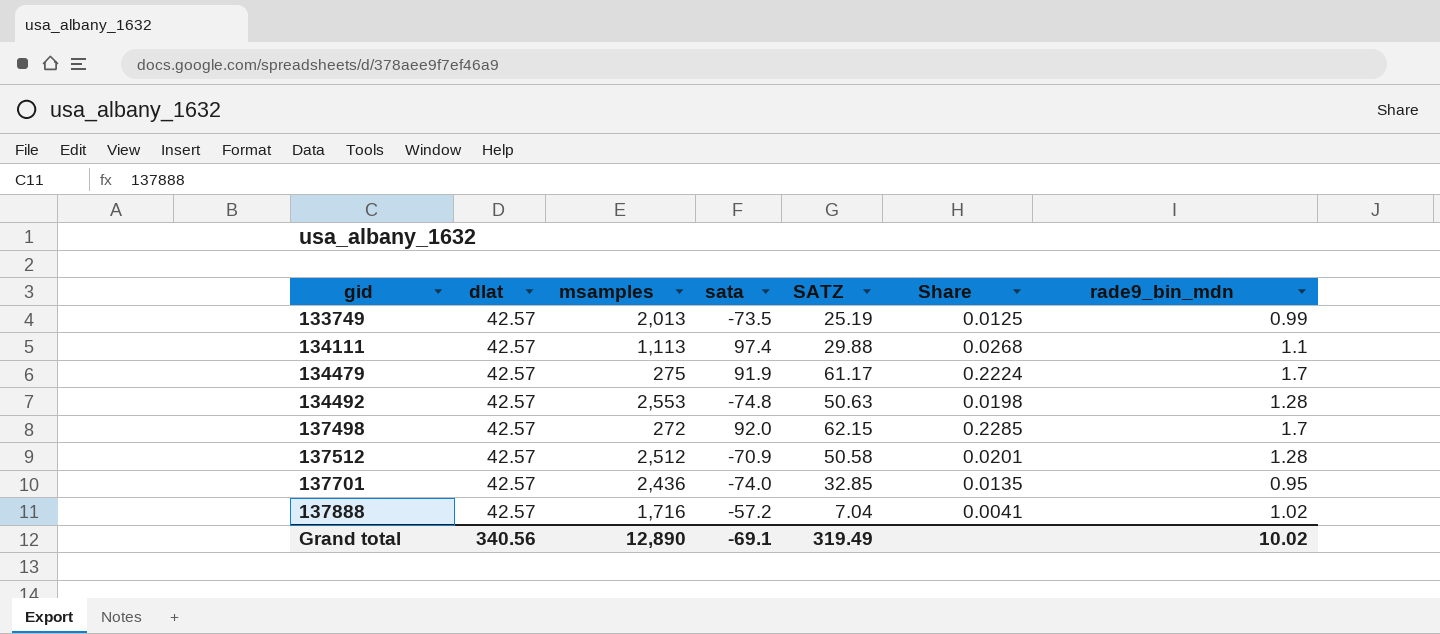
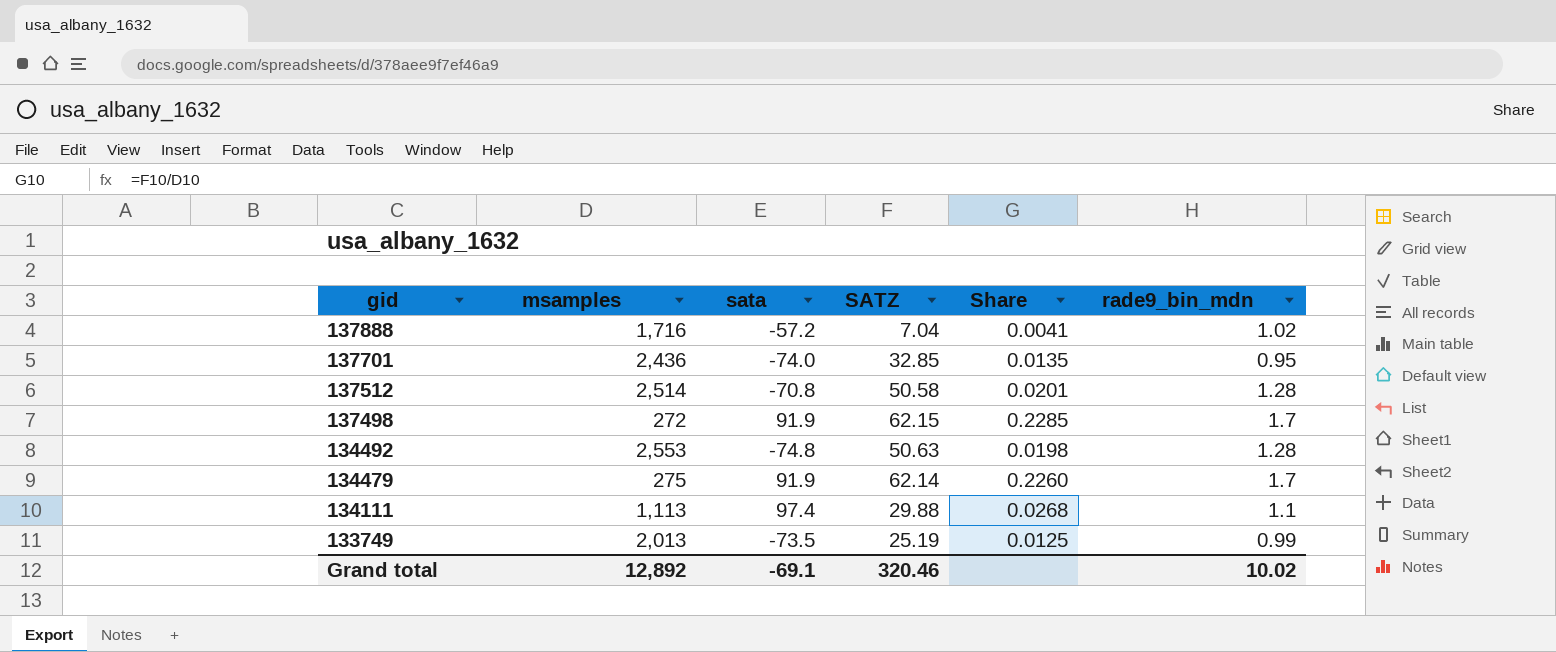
row order: gid ascending -> gid descending
column dlat | position: 2 -> none
137512 | msamples: 2,512 -> 2,514
137512 | sata: -70.9 -> -70.8
137498 | sata: 92.0 -> 91.9
134479 | SATZ: 61.17 -> 62.14
134479 | Share: 0.2224 -> 0.2260
Grand total | msamples: 12,890 -> 12,892
Grand total | SATZ: 319.49 -> 320.46

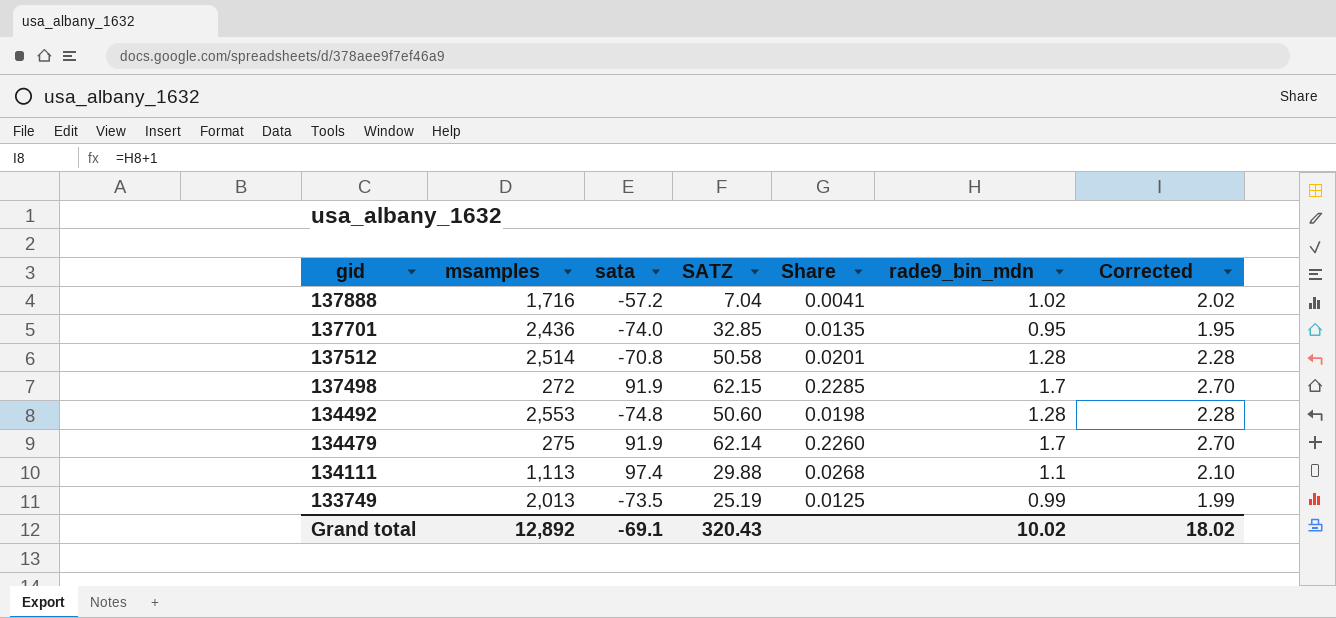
column Corrected | formula: none -> [rade9_bin_mdn] + 1
134492 | SATZ: 50.63 -> 50.60
Grand total | SATZ: 320.46 -> 320.43

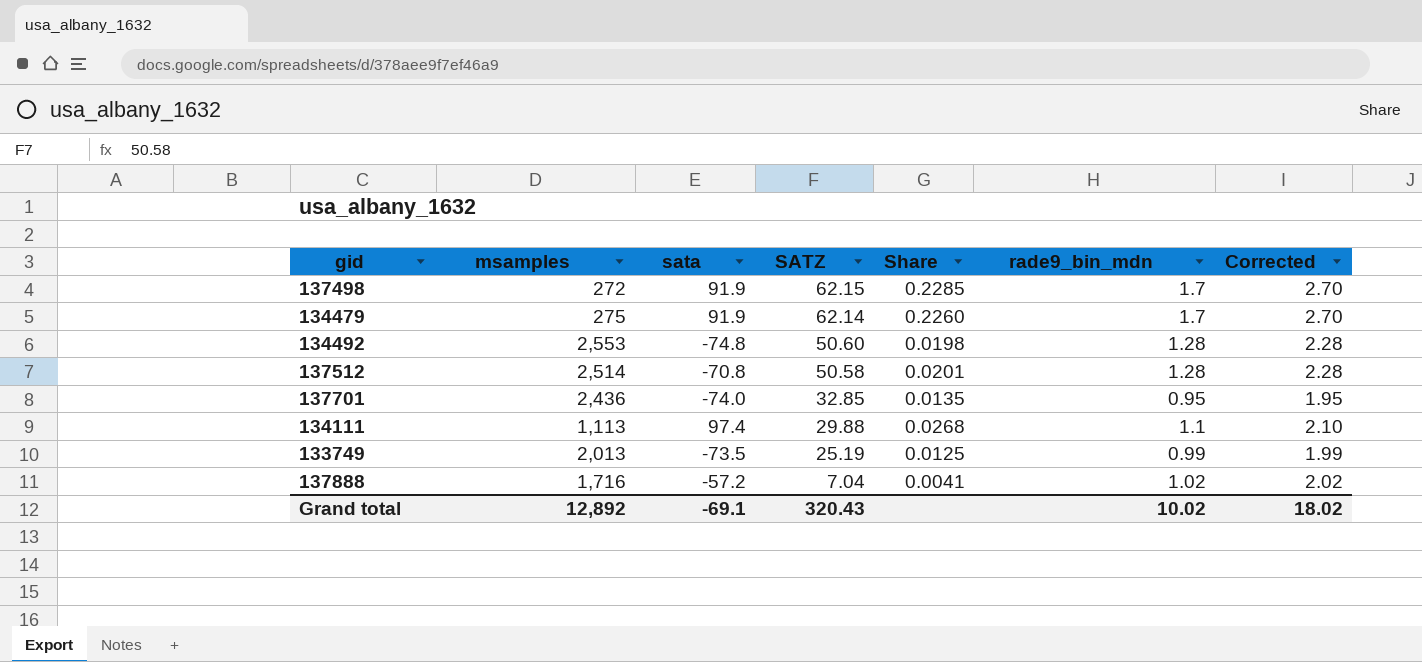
row order: gid descending -> SATZ descending

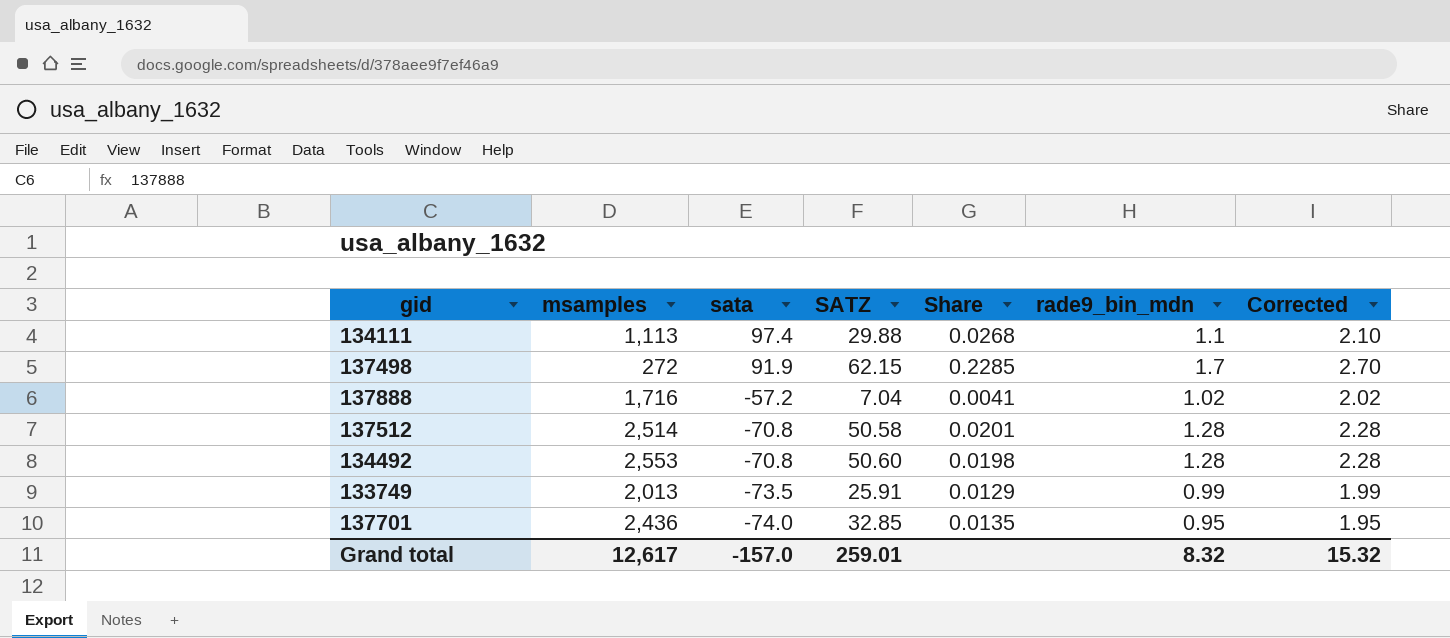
row order: SATZ descending -> sata descending
row 134479: 275 | 91.9 | 62.14 | 0.2260 | 1.7 | 2.70 -> none
134492 | sata: -74.8 -> -70.8
133749 | SATZ: 25.19 -> 25.91
133749 | Share: 0.0125 -> 0.0129
Grand total | msamples: 12,892 -> 12,617
Grand total | sata: -69.1 -> -157.0
Grand total | SATZ: 320.43 -> 259.01
Grand total | rade9_bin_mdn: 10.02 -> 8.32
Grand total | Corrected: 18.02 -> 15.32

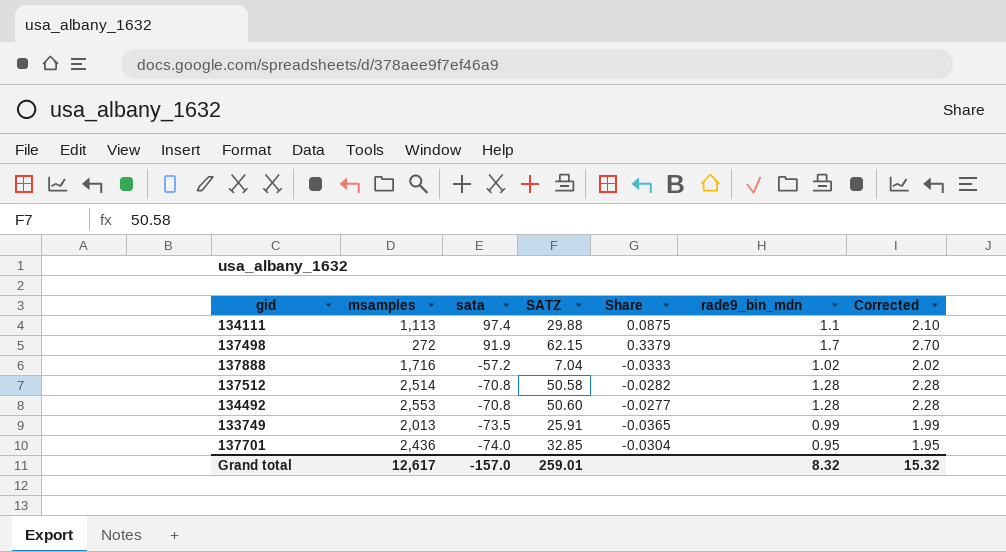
column Share | formula: [SATZ] / [msamples] -> [sata] / [msamples]

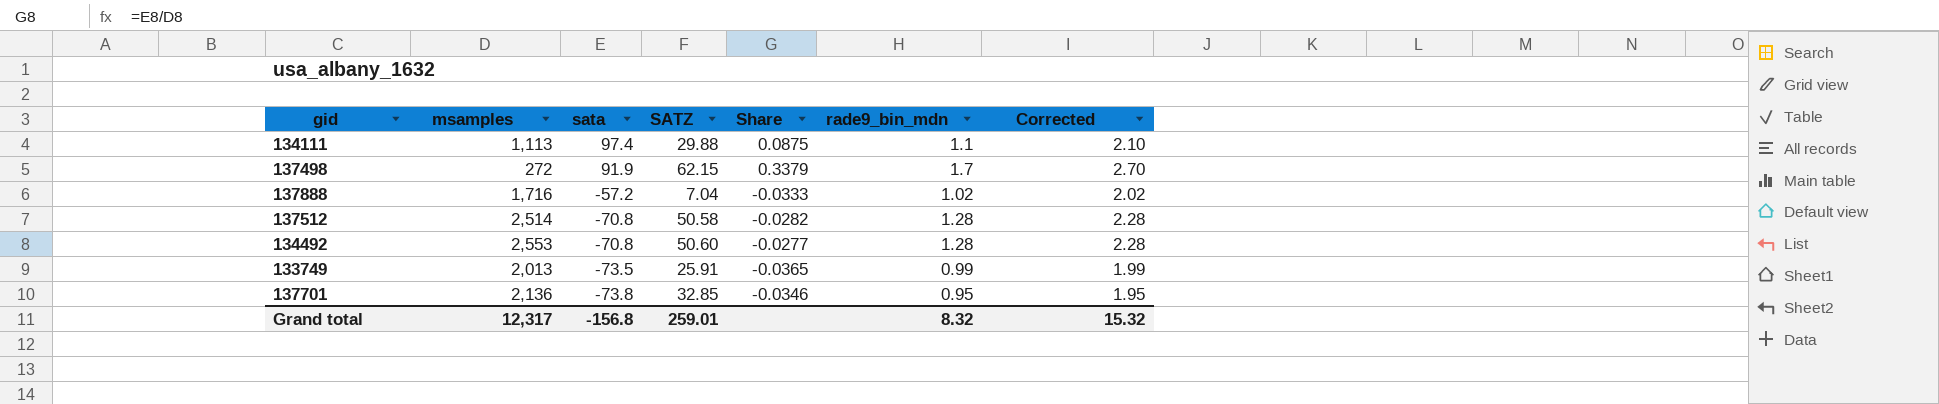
137701 | msamples: 2,436 -> 2,136
137701 | sata: -74.0 -> -73.8
137701 | Share: -0.0304 -> -0.0346
Grand total | msamples: 12,617 -> 12,317
Grand total | sata: -157.0 -> -156.8

